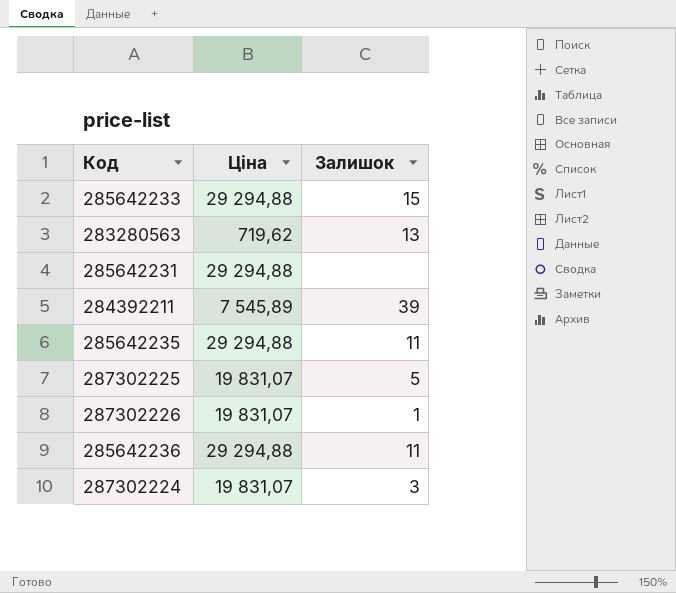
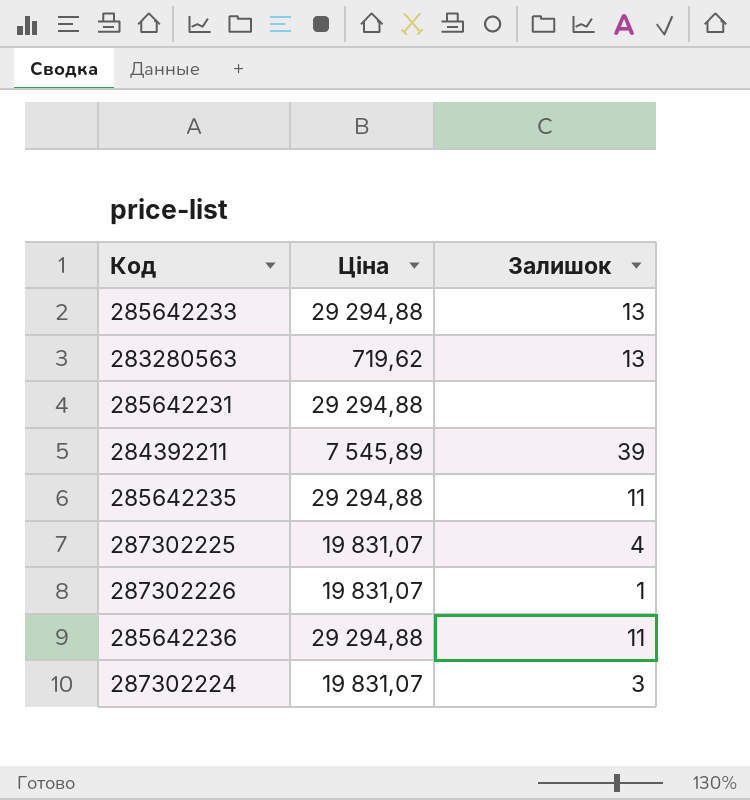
285642233 | Залишок: 15 -> 13
287302225 | Залишок: 5 -> 4

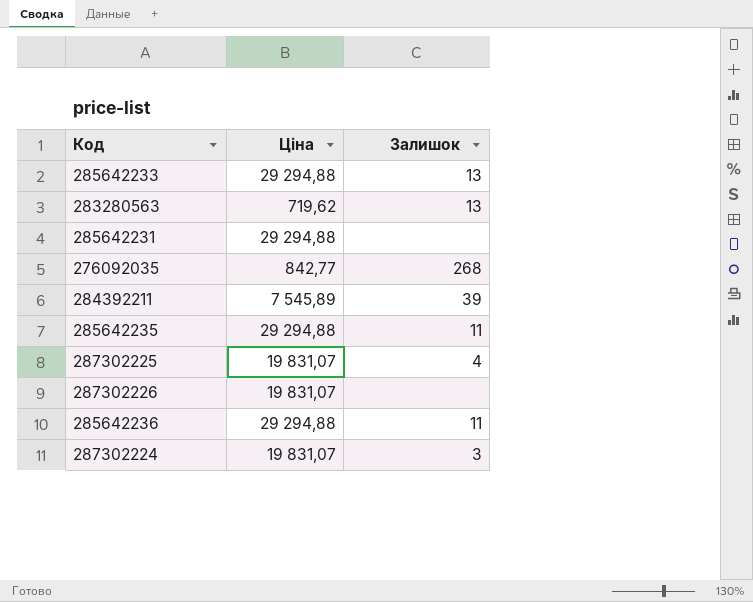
row 276092035: none -> 842,77 | 268
287302226 | Залишок: 1 -> none

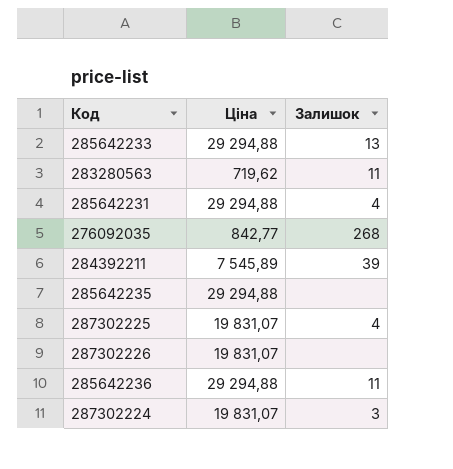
283280563 | Залишок: 13 -> 11
285642231 | Залишок: none -> 4
285642235 | Залишок: 11 -> none

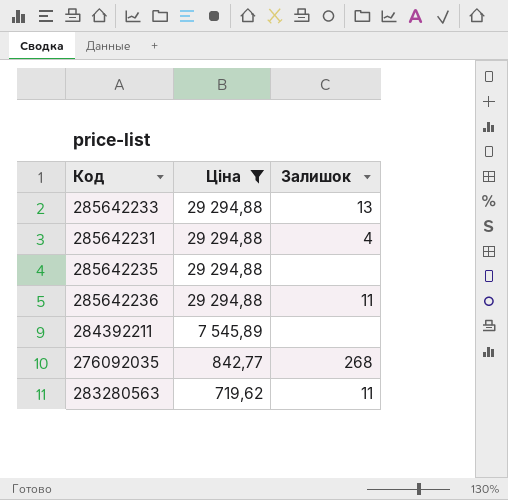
filter: none -> Ціна != 19 831,07
row order: none -> Ціна descending
284392211 | Залишок: 39 -> none

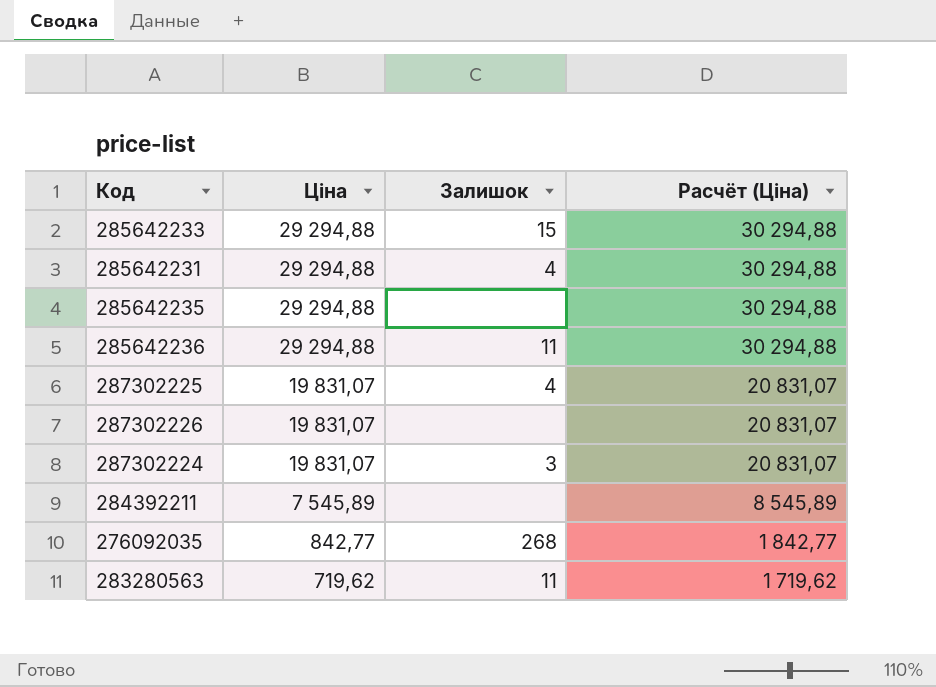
filter: Ціна != 19 831,07 -> none
column Расчёт (Ціна) | formula: none -> [Ціна] + 1000
285642233 | Залишок: 13 -> 15

